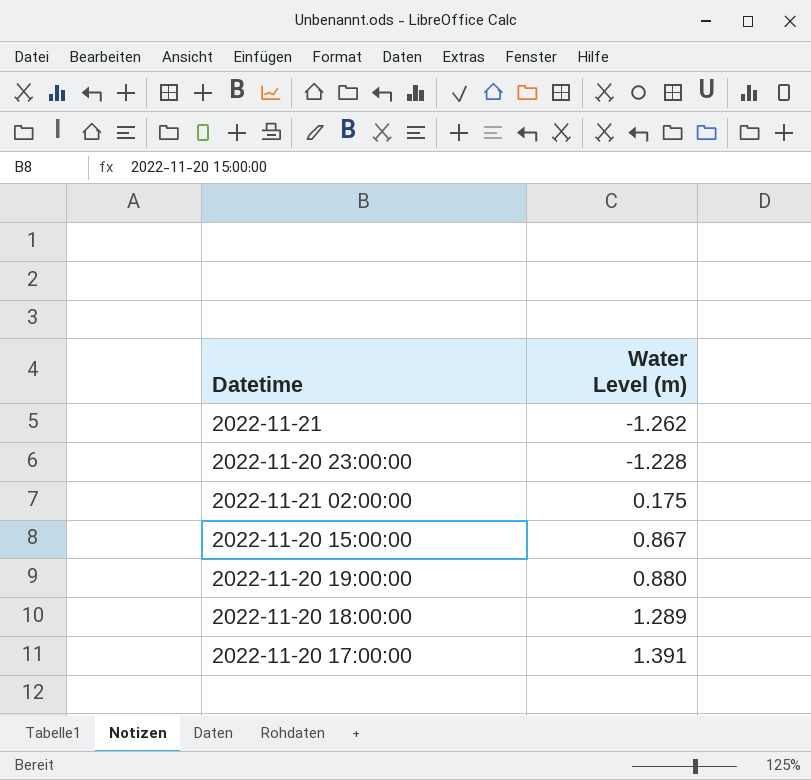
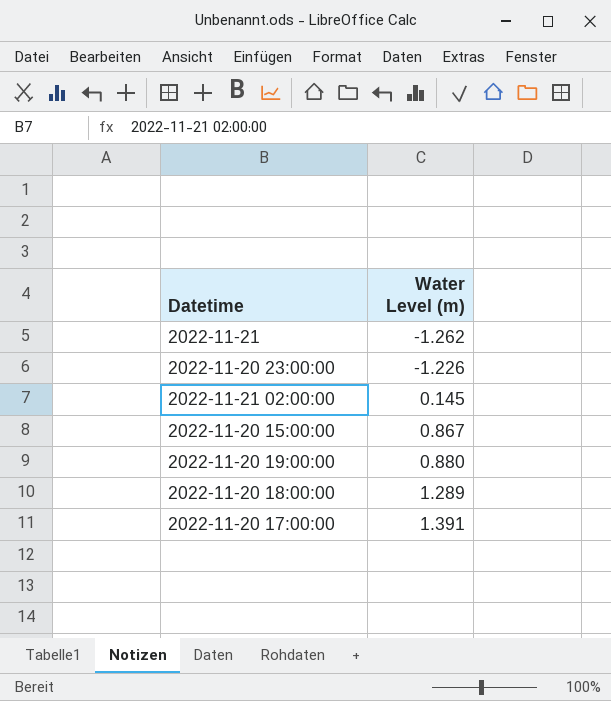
2022-11-20 23:00:00 | Water Level (m): -1.228 -> -1.226
2022-11-21 02:00:00 | Water Level (m): 0.175 -> 0.145

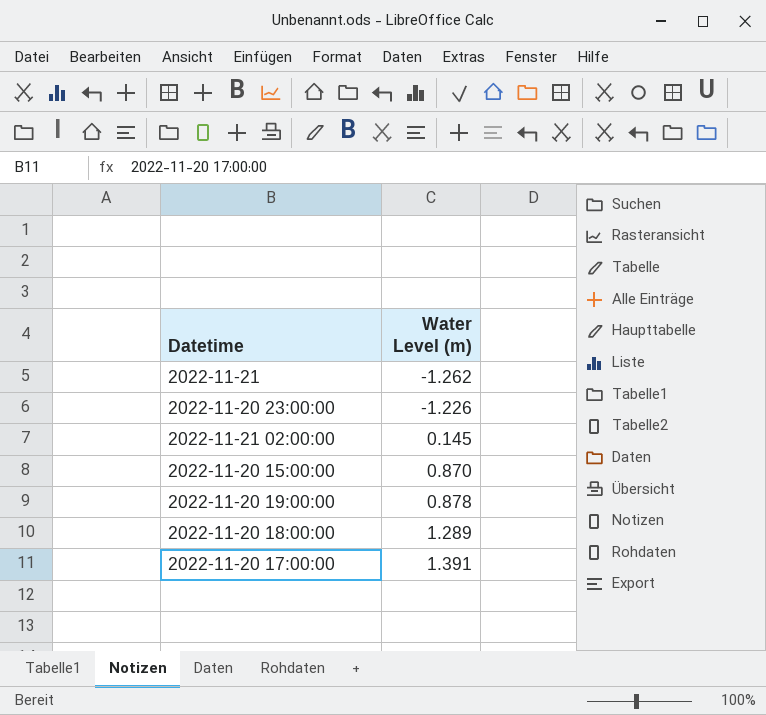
2022-11-20 15:00:00 | Water Level (m): 0.867 -> 0.870
2022-11-20 19:00:00 | Water Level (m): 0.880 -> 0.878

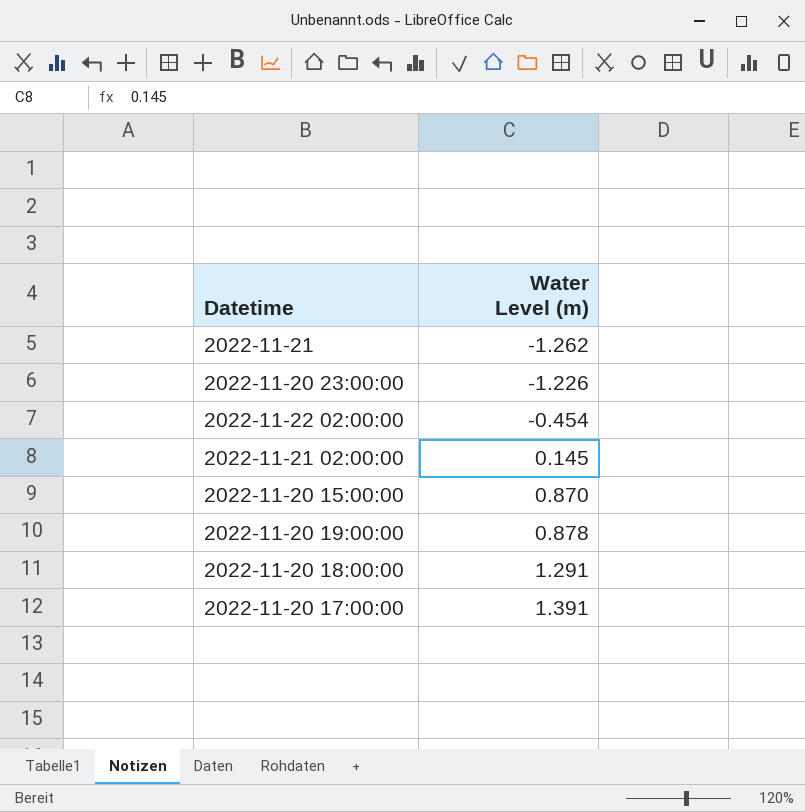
row 2022-11-22 02:00:00: none -> -0.454
2022-11-20 18:00:00 | Water Level (m): 1.289 -> 1.291

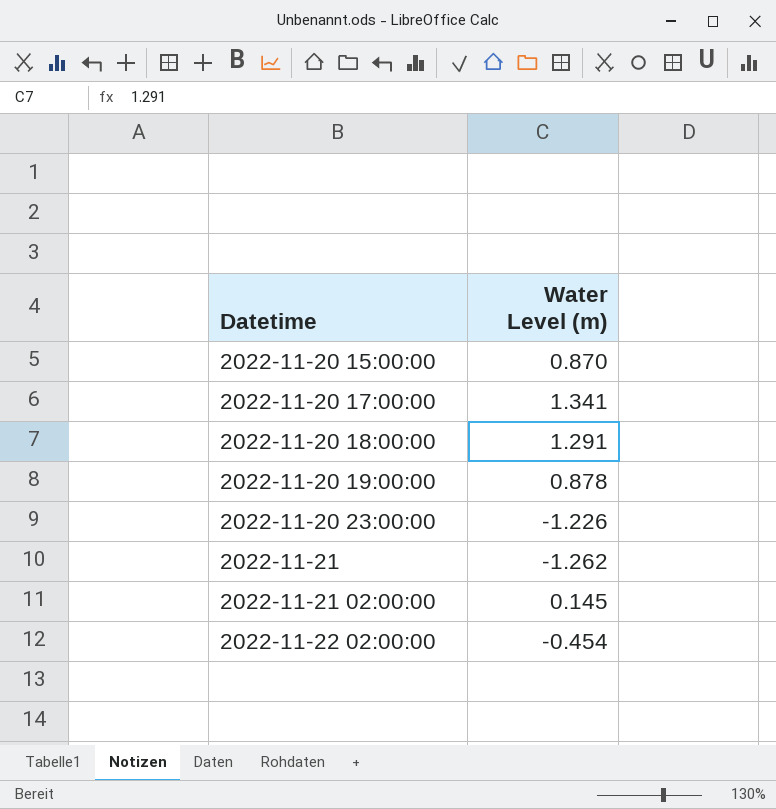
row order: Water Level (m) ascending -> Datetime ascending
2022-11-20 17:00:00 | Water Level (m): 1.391 -> 1.341

